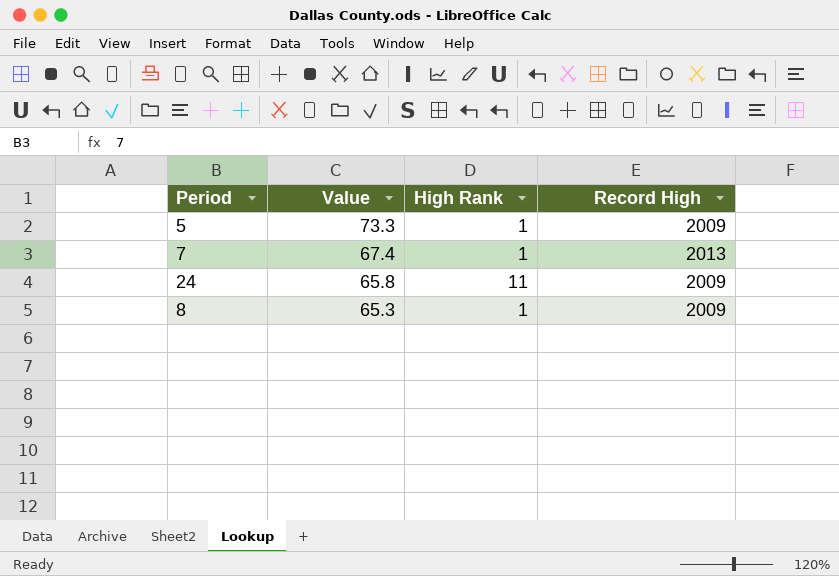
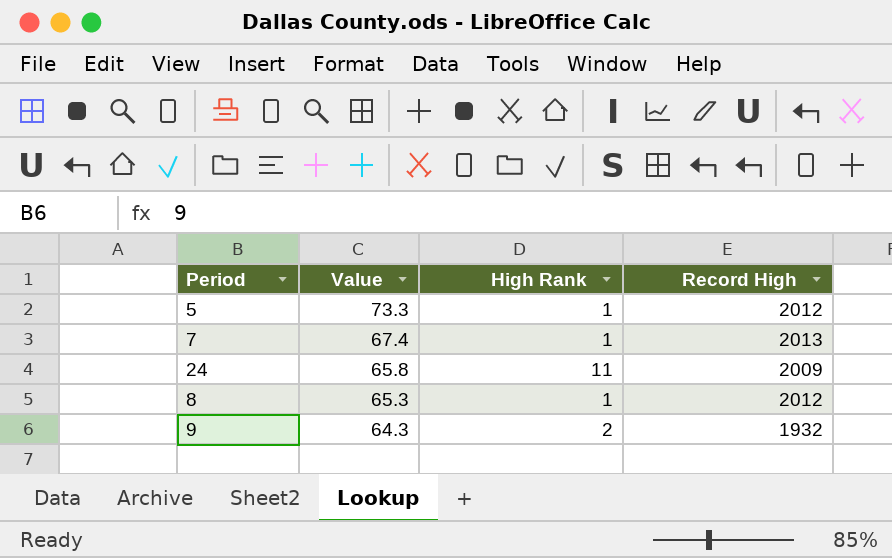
5 | Record High: 2009 -> 2012
8 | Record High: 2009 -> 2012
row 9: none -> 64.3 | 2 | 1932

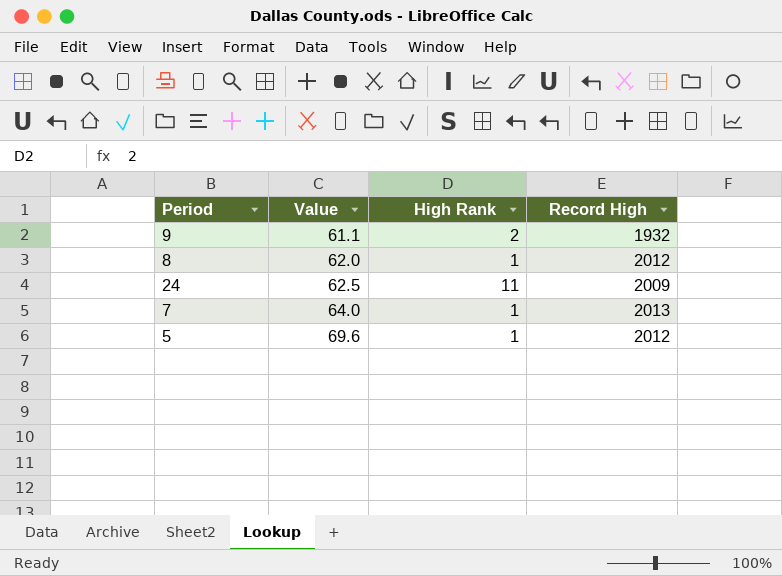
row order: Value descending -> Value ascending
9 | Value: 64.3 -> 61.1
8 | Value: 65.3 -> 62.0
24 | Value: 65.8 -> 62.5
7 | Value: 67.4 -> 64.0
5 | Value: 73.3 -> 69.6

